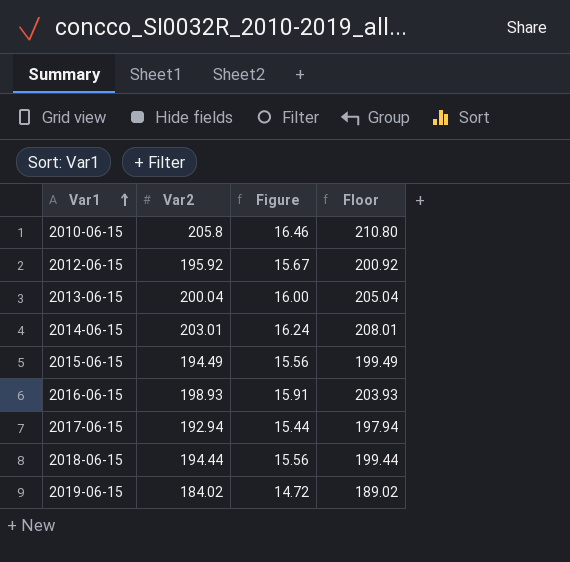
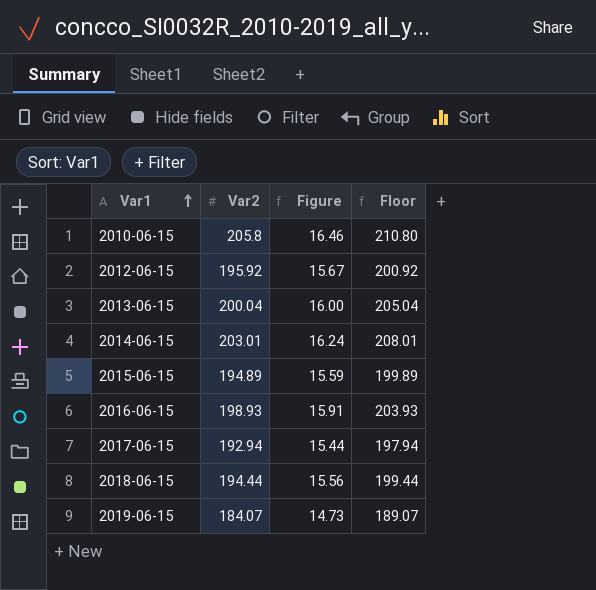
2015-06-15 | Var2: 194.49 -> 194.89
2015-06-15 | Figure: 15.56 -> 15.59
2015-06-15 | Floor: 199.49 -> 199.89
2019-06-15 | Var2: 184.02 -> 184.07
2019-06-15 | Figure: 14.72 -> 14.73
2019-06-15 | Floor: 189.02 -> 189.07

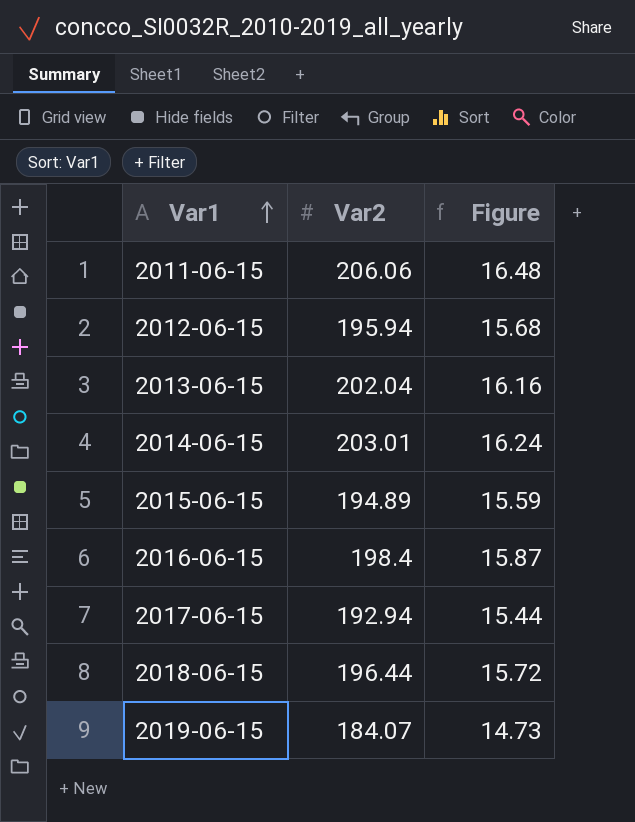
column Floor | formula: [Var2] + 5 -> none
row 2010-06-15: 205.8 | 16.46 | 210.80 -> none
row 2011-06-15: none -> 206.06 | 16.48
2012-06-15 | Var2: 195.92 -> 195.94
2012-06-15 | Figure: 15.67 -> 15.68
2013-06-15 | Var2: 200.04 -> 202.04
2013-06-15 | Figure: 16.00 -> 16.16
2016-06-15 | Var2: 198.93 -> 198.4
2016-06-15 | Figure: 15.91 -> 15.87
2018-06-15 | Var2: 194.44 -> 196.44
2018-06-15 | Figure: 15.56 -> 15.72

